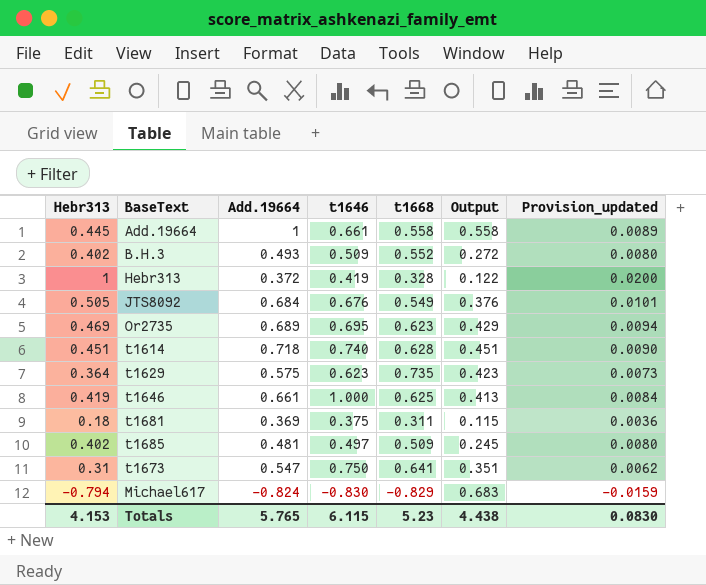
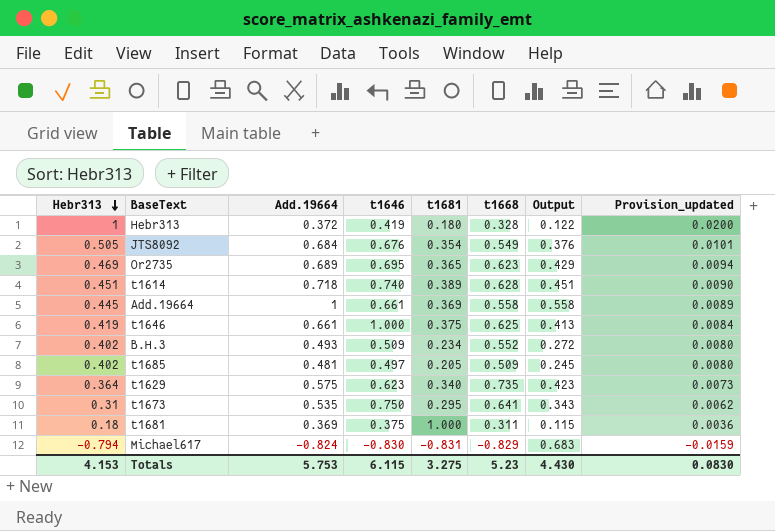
row order: none -> Hebr313 descending
column t1681 | position: none -> 5
t1673 | Add.19664: 0.547 -> 0.535
t1673 | Output: 0.351 -> 0.343
Totals | Add.19664: 5.765 -> 5.753
Totals | Output: 4.438 -> 4.430

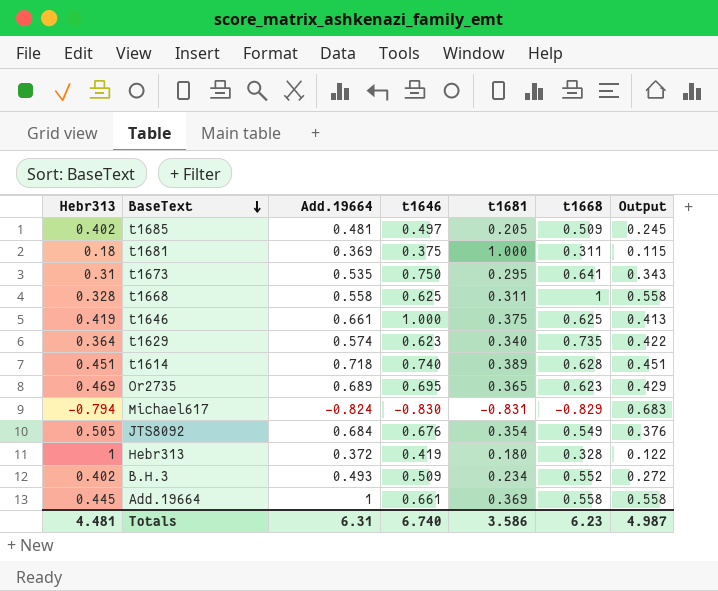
row order: Hebr313 descending -> BaseText descending
column Provision_updated | formula: [Hebr313] * 0.02 -> none
row t1668: none -> 0.328 | 0.558 | 0.625 | 0.311 | 1 | 0.558
t1629 | Add.19664: 0.575 -> 0.574
t1629 | Output: 0.423 -> 0.422
Totals | Hebr313: 4.153 -> 4.481
Totals | Add.19664: 5.753 -> 6.31
Totals | t1646: 6.115 -> 6.740
Totals | t1681: 3.275 -> 3.586
Totals | t1668: 5.23 -> 6.23
Totals | Output: 4.430 -> 4.987

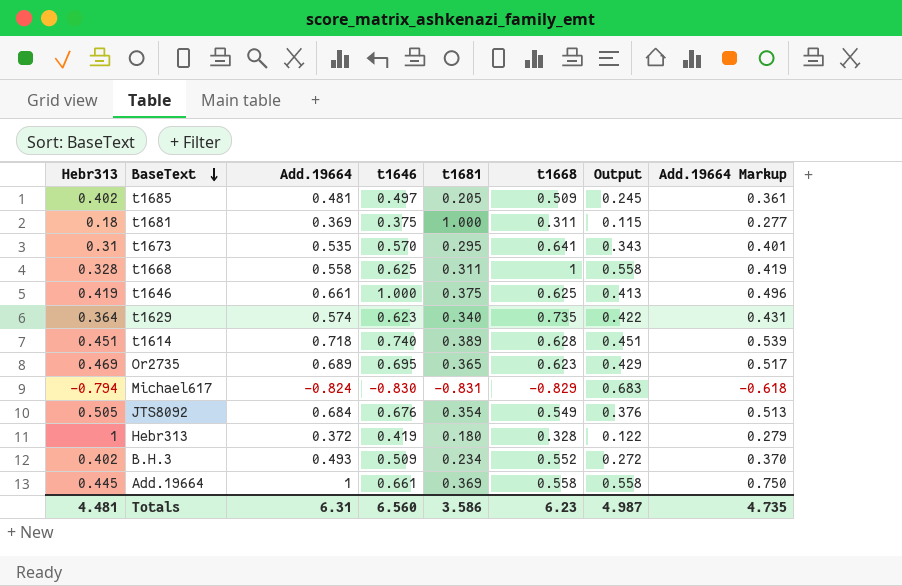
column Add.19664 Markup | formula: none -> [Add.19664] * 0.75
t1673 | t1646: 0.750 -> 0.570
Totals | t1646: 6.740 -> 6.560

